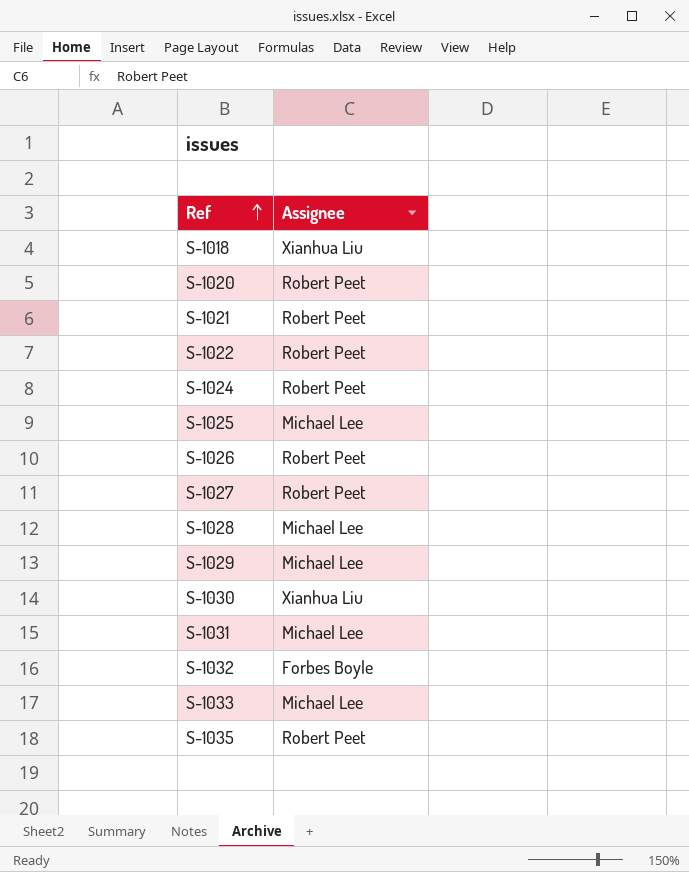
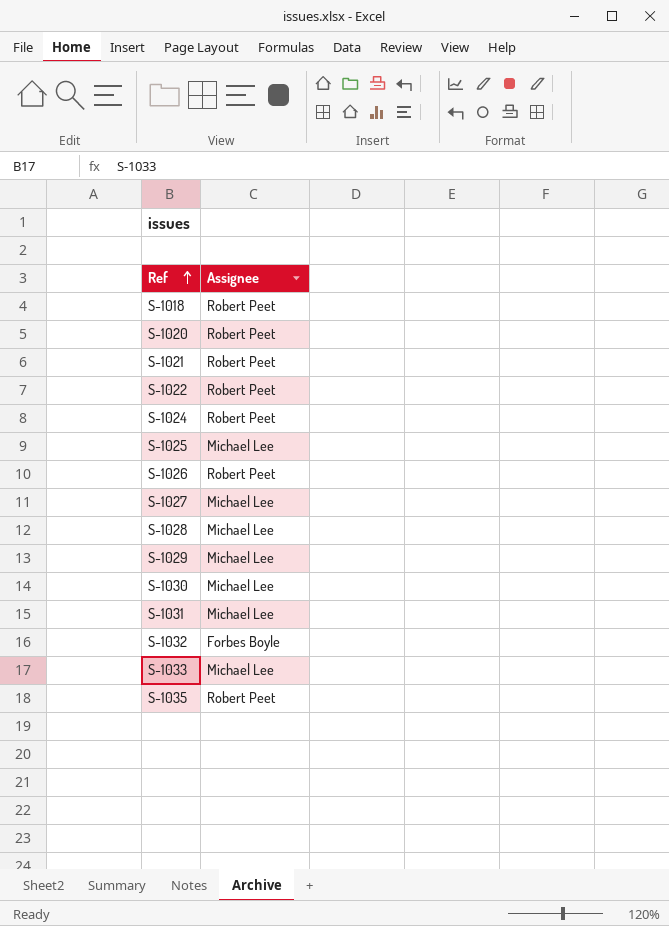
S-1018 | Assignee: Xianhua Liu -> Robert Peet
S-1027 | Assignee: Robert Peet -> Michael Lee
S-1030 | Assignee: Xianhua Liu -> Michael Lee

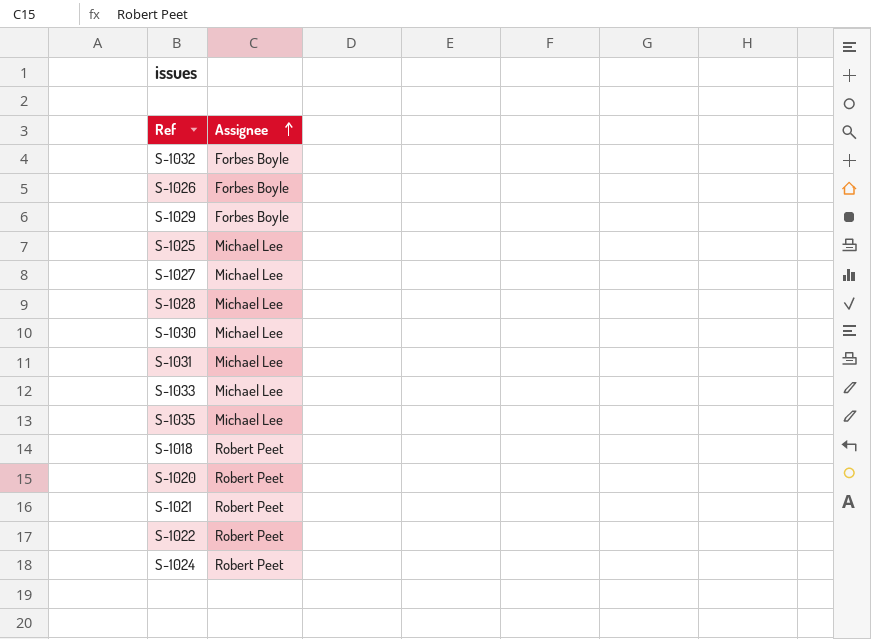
row order: Ref ascending -> Assignee ascending
S-1026 | Assignee: Robert Peet -> Forbes Boyle
S-1029 | Assignee: Michael Lee -> Forbes Boyle
S-1035 | Assignee: Robert Peet -> Michael Lee

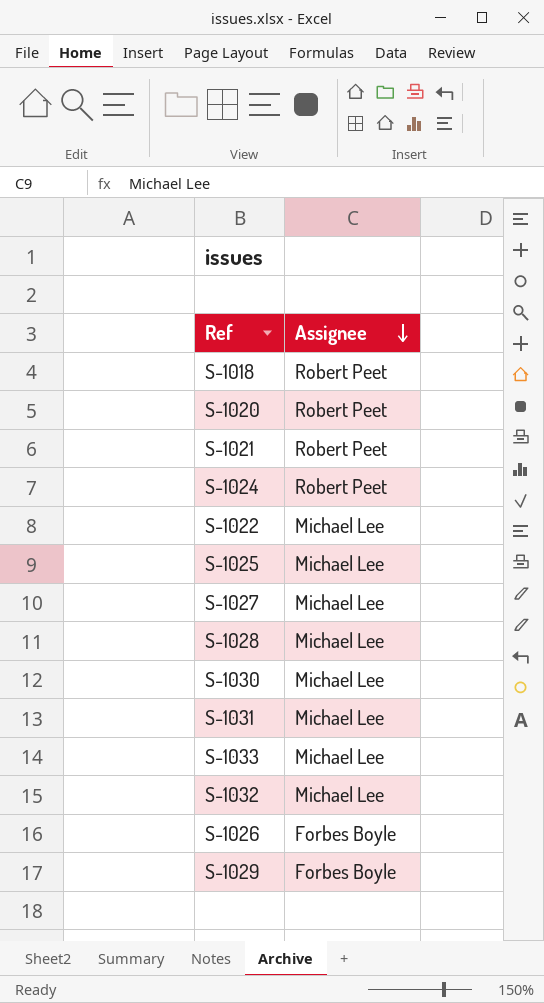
row order: Assignee ascending -> Assignee descending
row S-1035: Michael Lee -> none
S-1022 | Assignee: Robert Peet -> Michael Lee
S-1032 | Assignee: Forbes Boyle -> Michael Lee

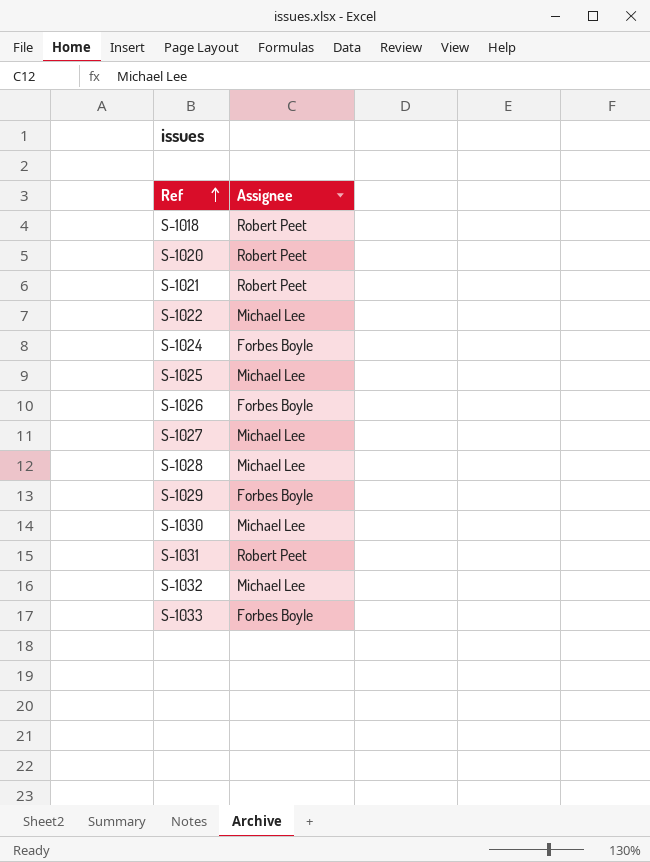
row order: Assignee descending -> Ref ascending
S-1024 | Assignee: Robert Peet -> Forbes Boyle
S-1031 | Assignee: Michael Lee -> Robert Peet
S-1033 | Assignee: Michael Lee -> Forbes Boyle

